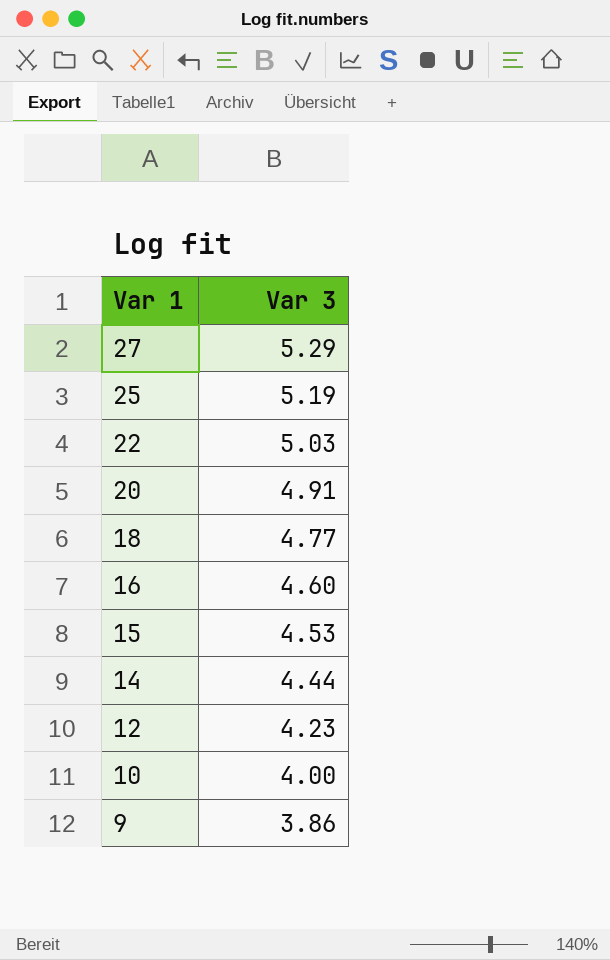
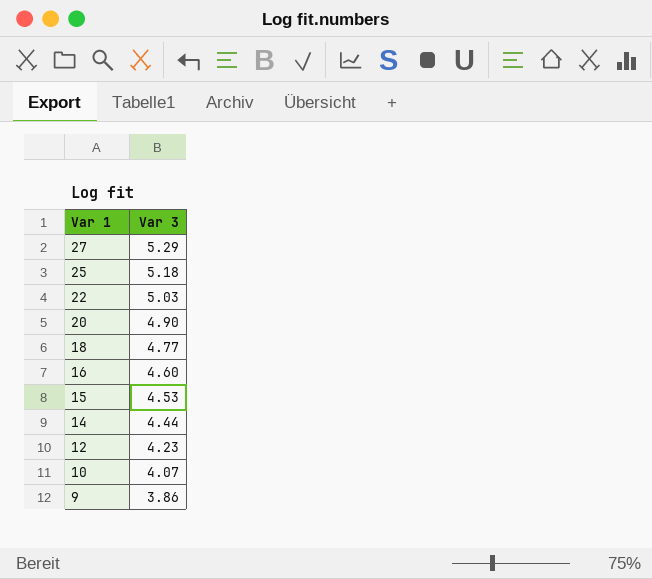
25 | Var 3: 5.19 -> 5.18
20 | Var 3: 4.91 -> 4.90
10 | Var 3: 4.00 -> 4.07

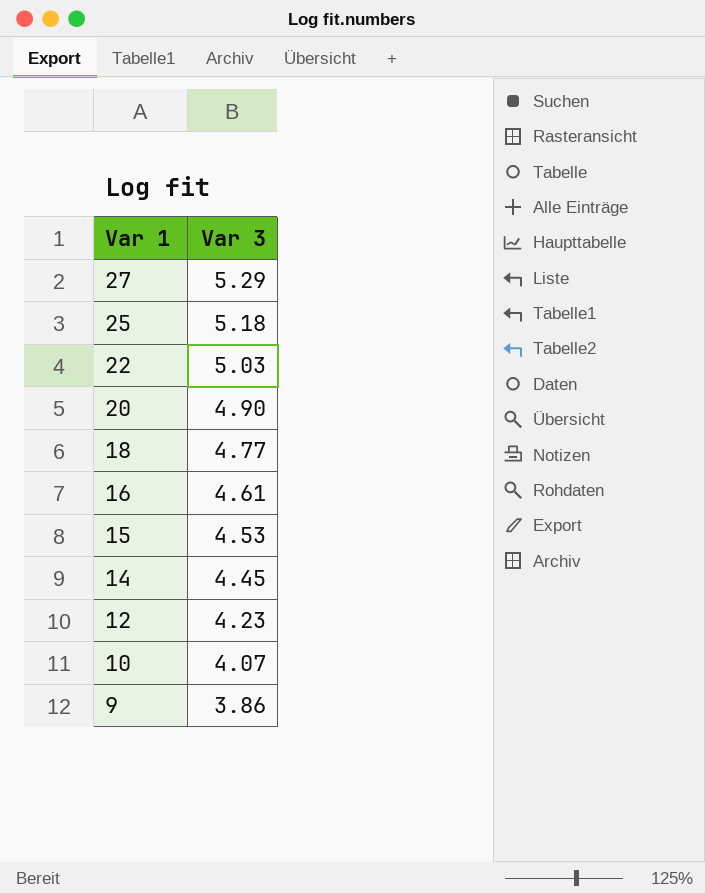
16 | Var 3: 4.60 -> 4.61
14 | Var 3: 4.44 -> 4.45

